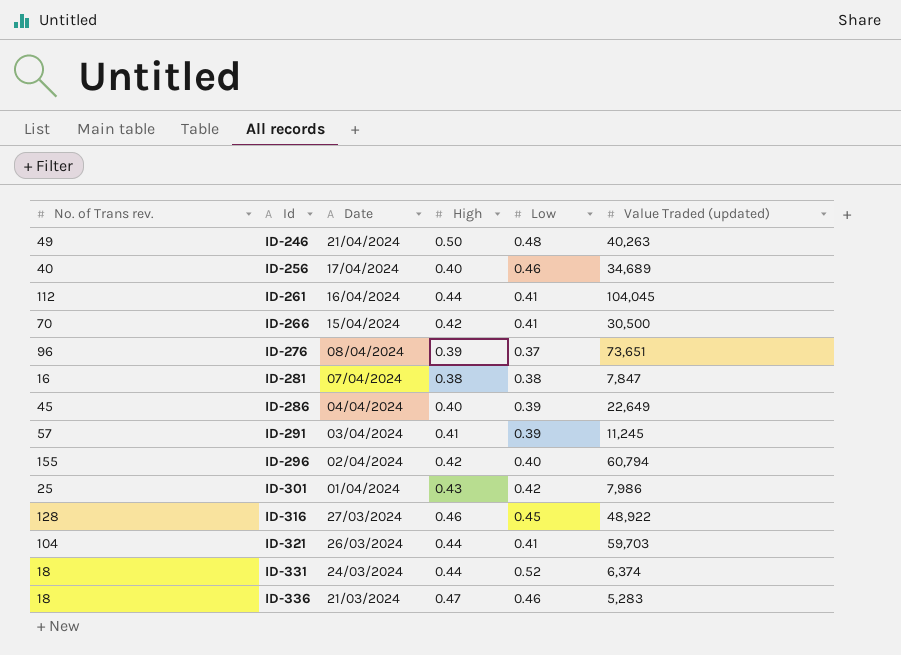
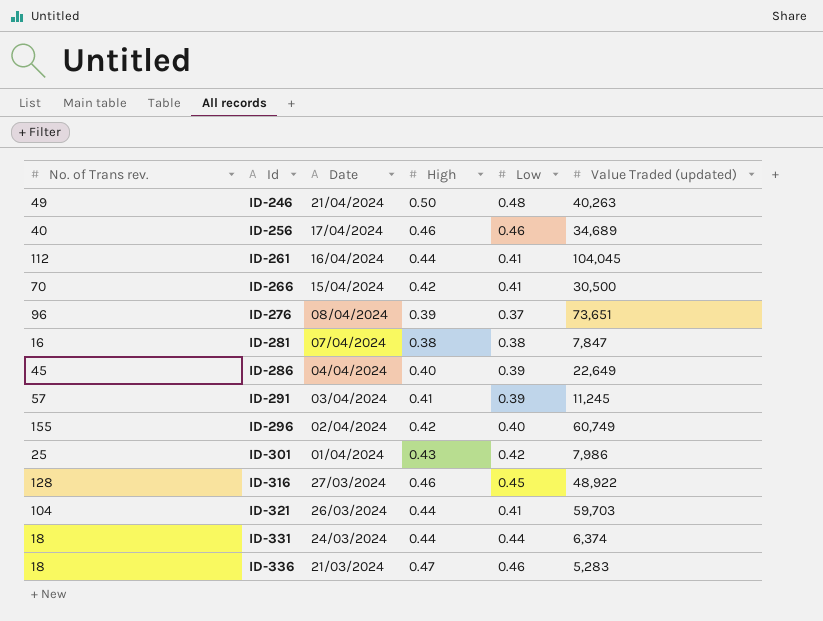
ID-256 | High: 0.40 -> 0.46
ID-296 | Value Traded (updated): 60,794 -> 60,749
ID-331 | Low: 0.52 -> 0.44

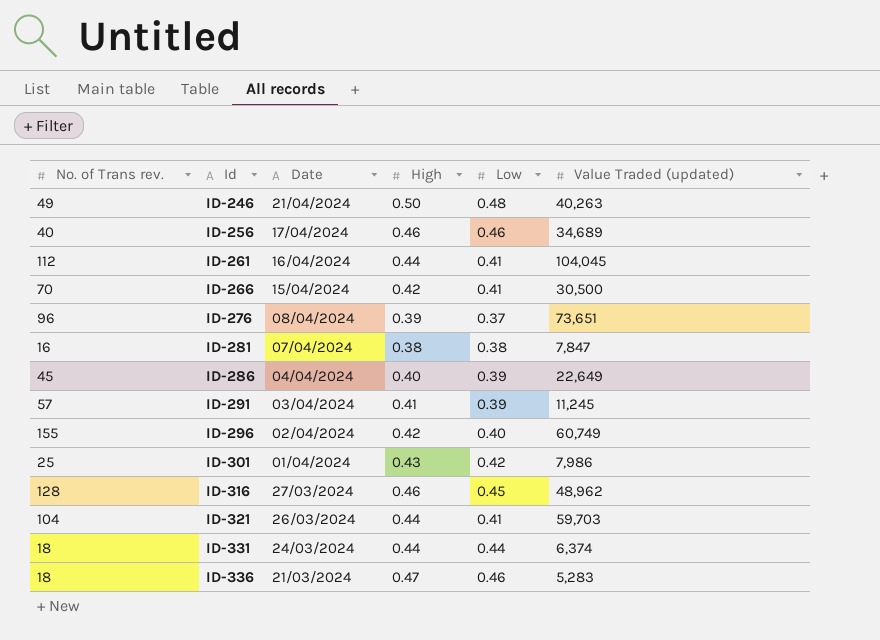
ID-316 | Value Traded (updated): 48,922 -> 48,962

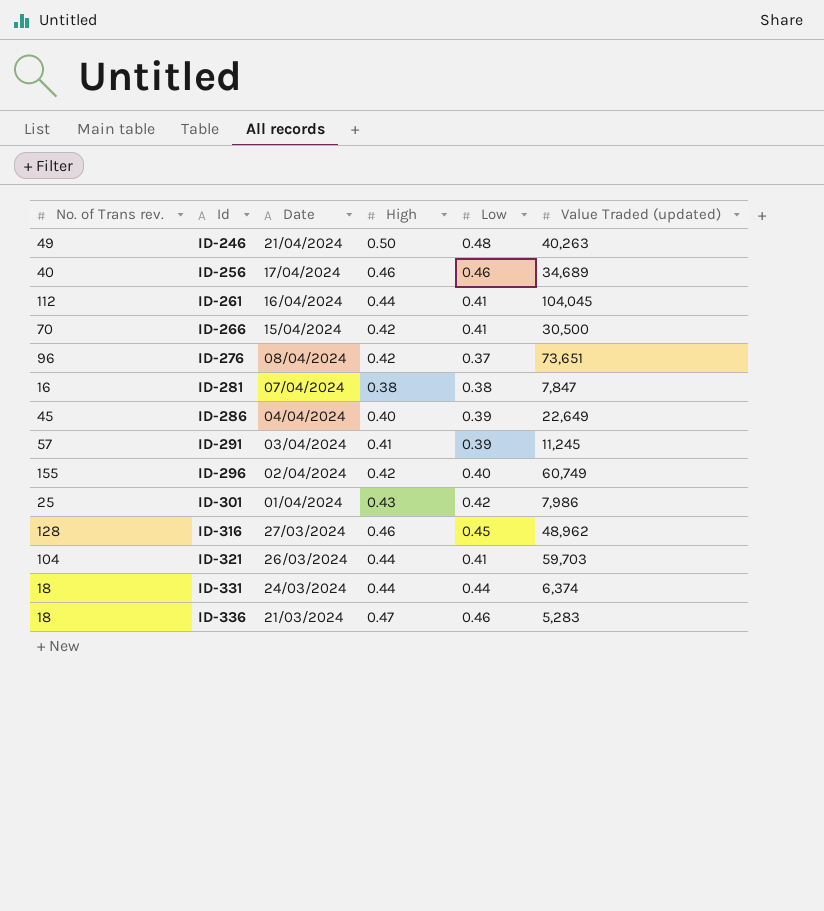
ID-276 | High: 0.39 -> 0.42

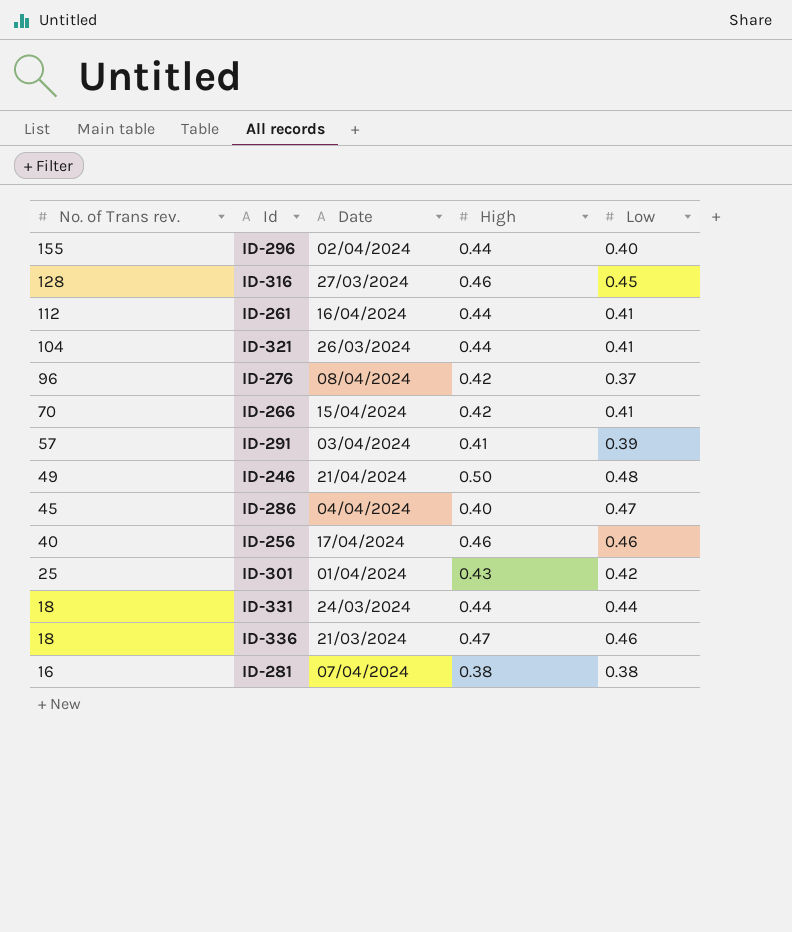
row order: Id ascending -> No. of Trans rev. descending
column Value Traded (updated) | position: 6 -> none
ID-296 | High: 0.42 -> 0.44
ID-286 | Low: 0.39 -> 0.47

